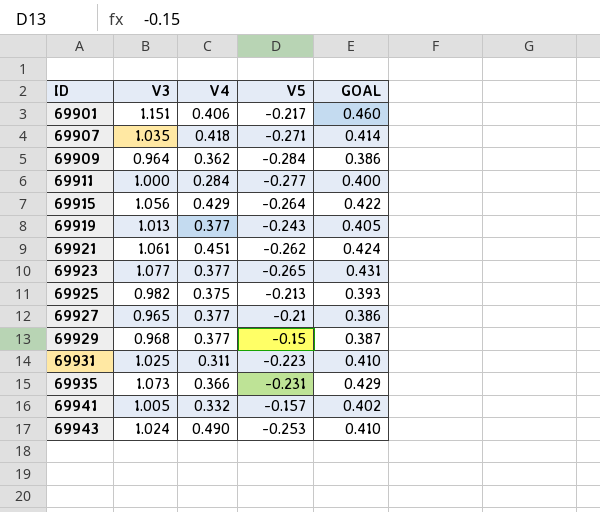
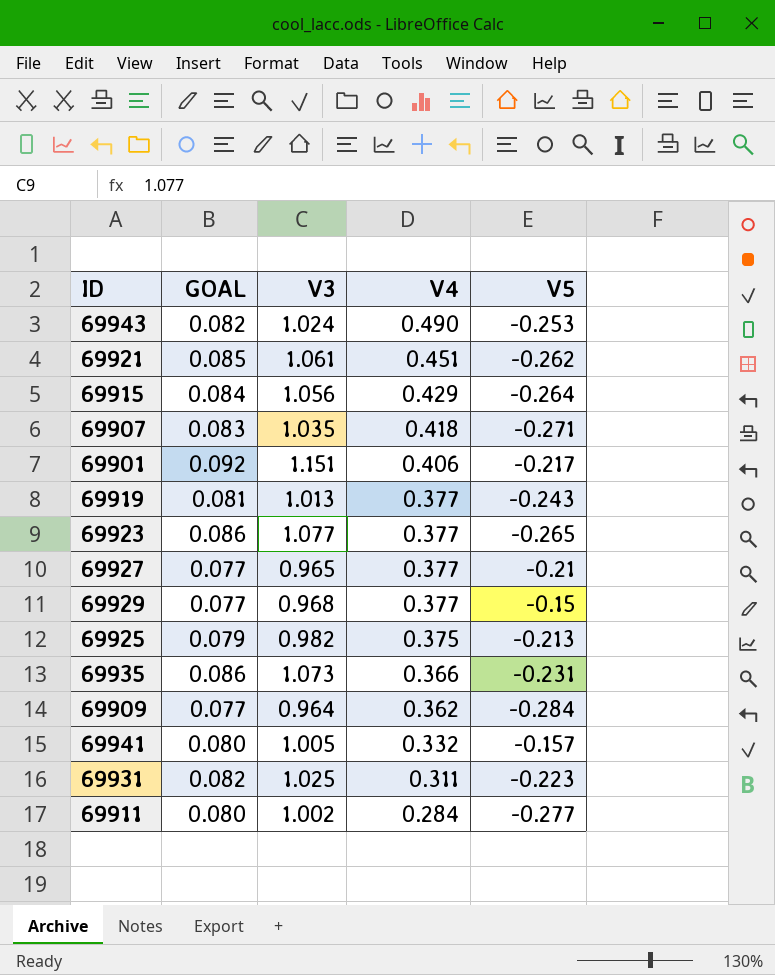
row order: ID ascending -> V4 descending
column GOAL | formula: [V3] * 0.4 -> [V3] * 0.08
column GOAL | position: 5 -> 2
69911 | V3: 1.000 -> 1.002

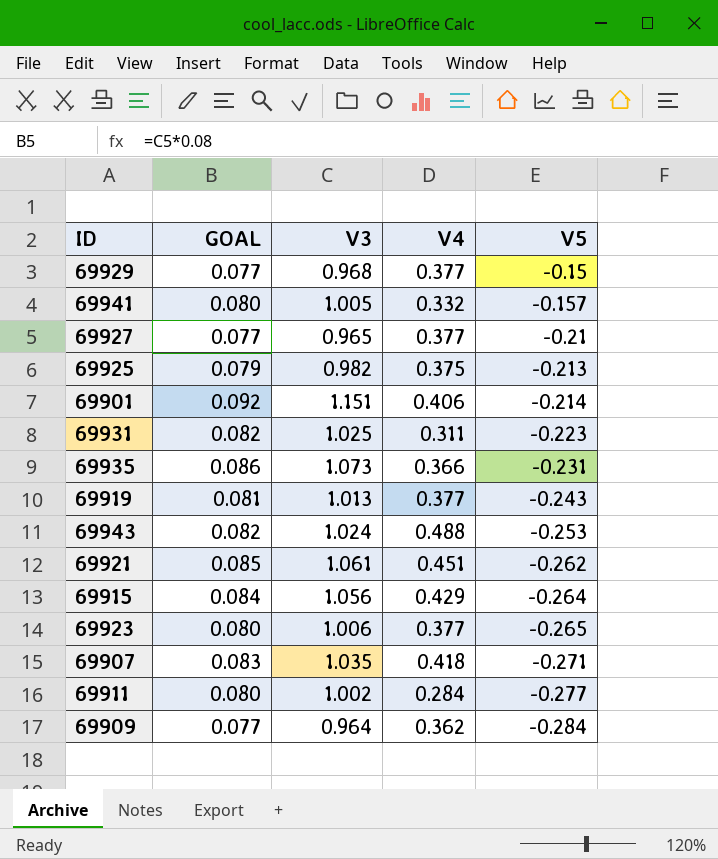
row order: V4 descending -> V5 descending
69901 | V5: -0.217 -> -0.214
69943 | V4: 0.490 -> 0.488
69923 | GOAL: 0.086 -> 0.080
69923 | V3: 1.077 -> 1.006

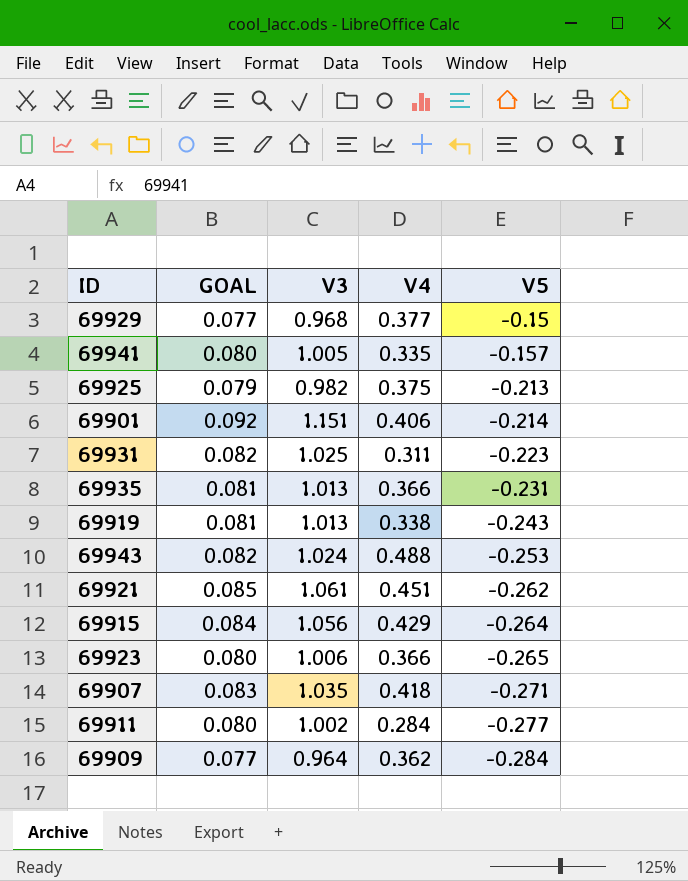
row 69927: 0.077 | 0.965 | 0.377 | -0.21 -> none
69941 | V4: 0.332 -> 0.335
69935 | GOAL: 0.086 -> 0.081
69935 | V3: 1.073 -> 1.013
69919 | V4: 0.377 -> 0.338
69923 | V4: 0.377 -> 0.366

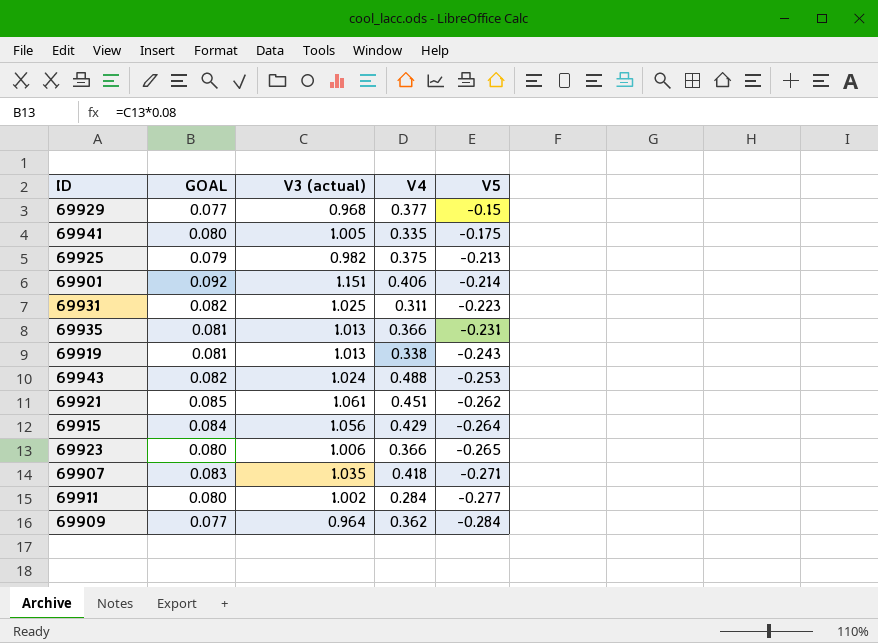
column name: V3 -> V3 (actual)
69941 | V5: -0.157 -> -0.175

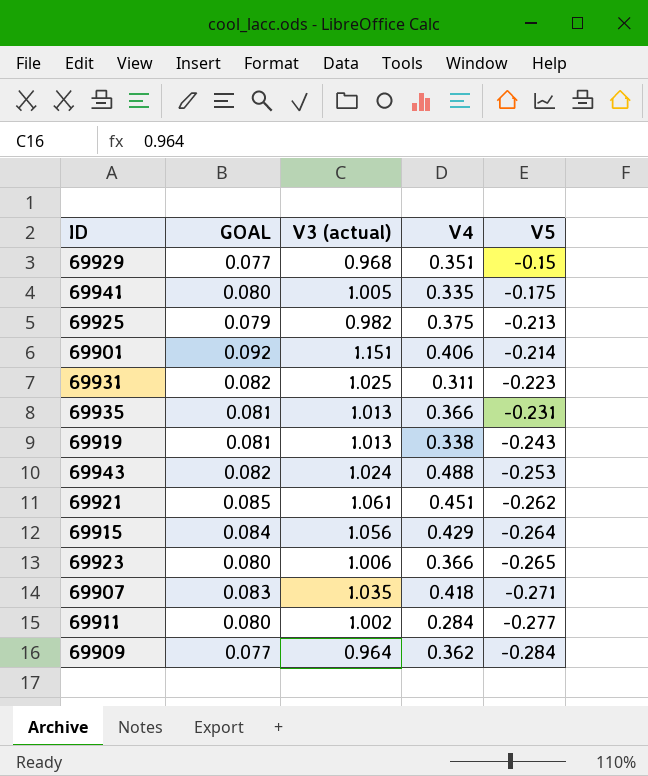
69929 | V4: 0.377 -> 0.351

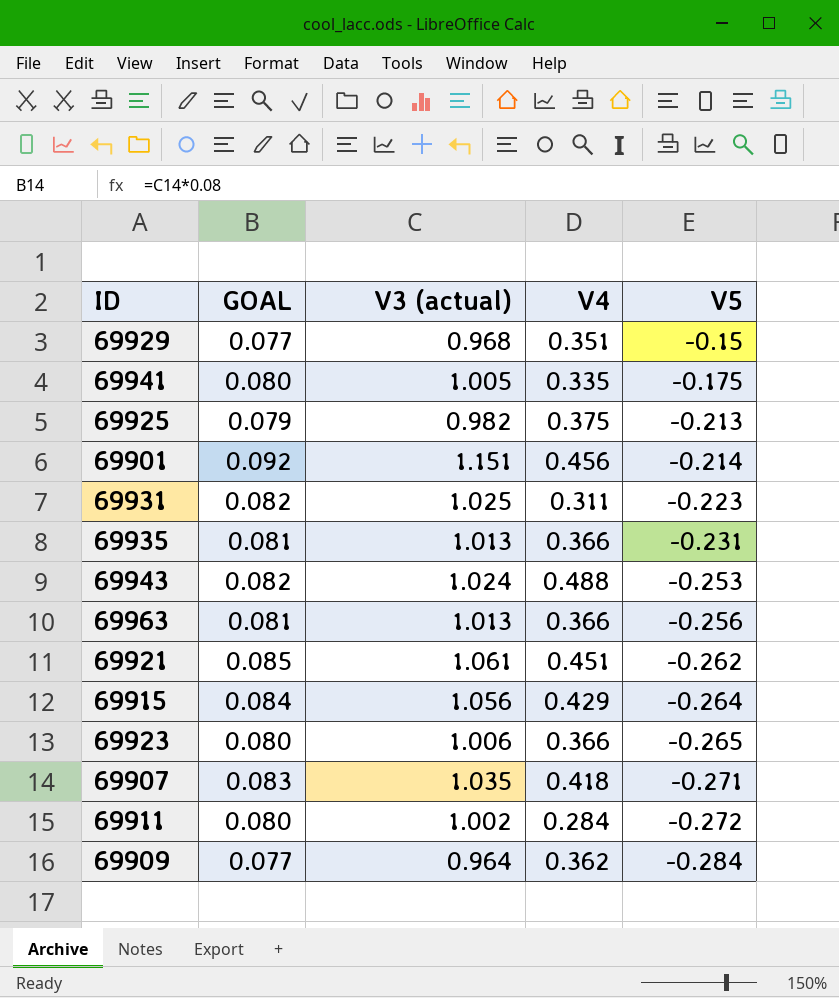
row 69919: 0.081 | 1.013 | 0.338 | -0.243 -> none
69901 | V4: 0.406 -> 0.456
row 69963: none -> 0.081 | 1.013 | 0.366 | -0.256
69911 | V5: -0.277 -> -0.272

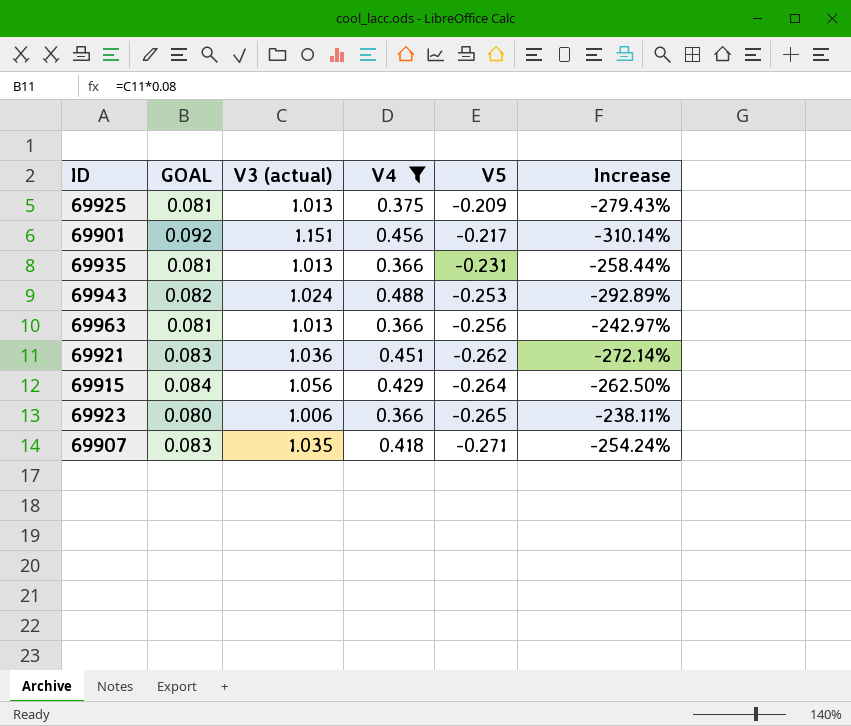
filter: none -> V4 >= 0.366
column Increase | formula: none -> ([V4] - [V5]) / [V5]
69925 | GOAL: 0.079 -> 0.081
69925 | V3 (actual): 0.982 -> 1.013
69925 | V5: -0.213 -> -0.209
69901 | V5: -0.214 -> -0.217
69921 | GOAL: 0.085 -> 0.083
69921 | V3 (actual): 1.061 -> 1.036

